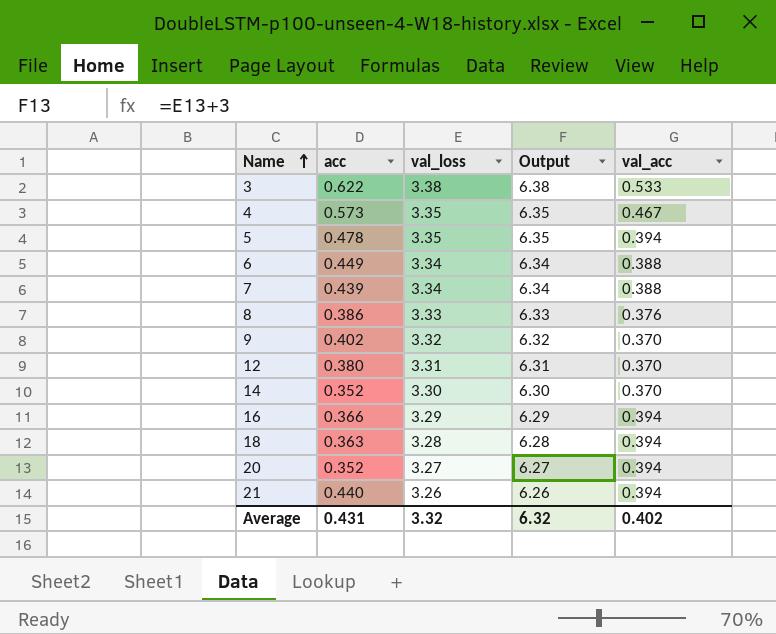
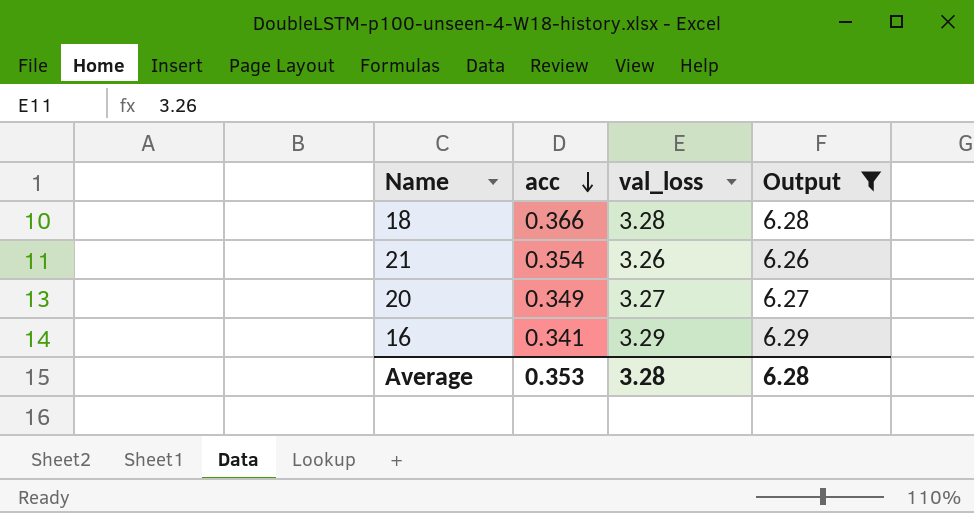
filter: none -> Output <= 6.29
row order: Name ascending -> acc descending
column val_acc | position: 5 -> none
18 | acc: 0.363 -> 0.366
21 | acc: 0.440 -> 0.354
20 | acc: 0.352 -> 0.349
16 | acc: 0.366 -> 0.341
Average | acc: 0.431 -> 0.353
Average | val_loss: 3.32 -> 3.28
Average | Output: 6.32 -> 6.28

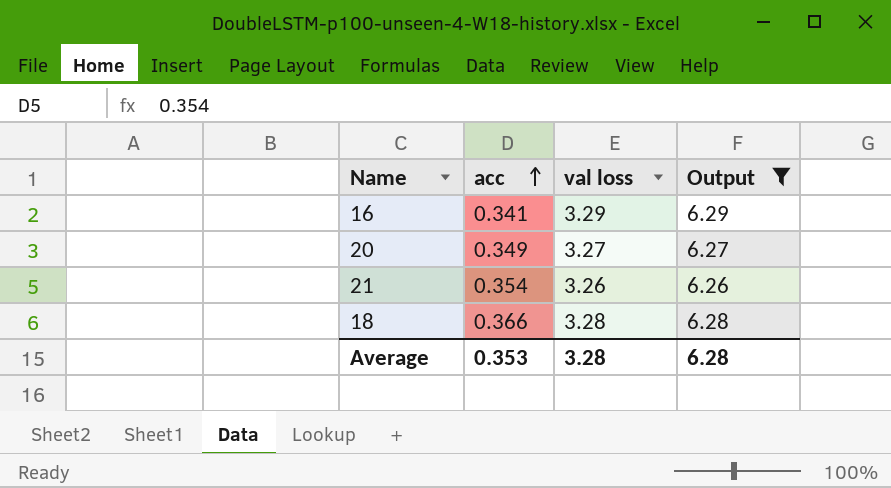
row order: acc descending -> acc ascending
column name: val_loss -> val loss

